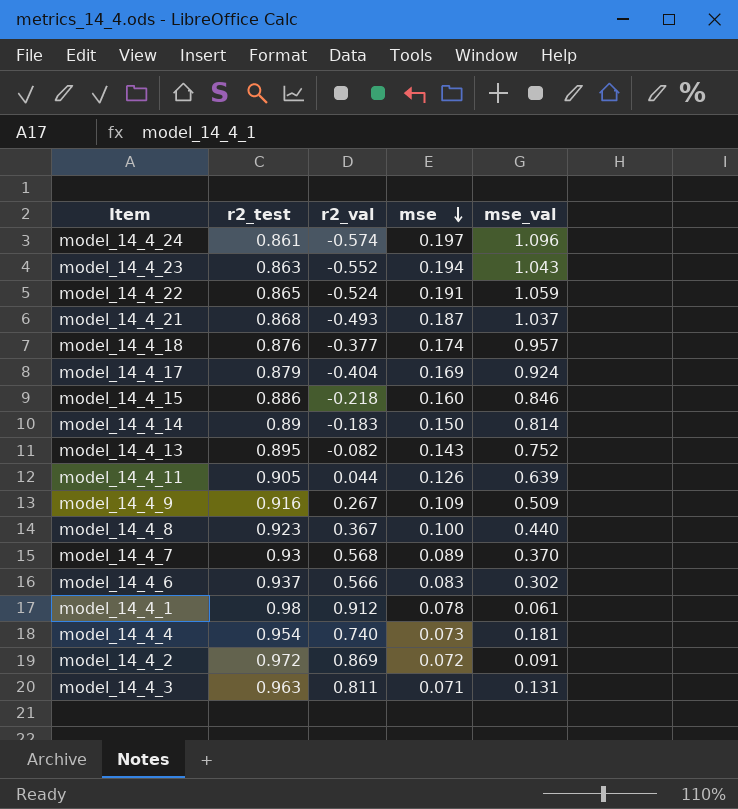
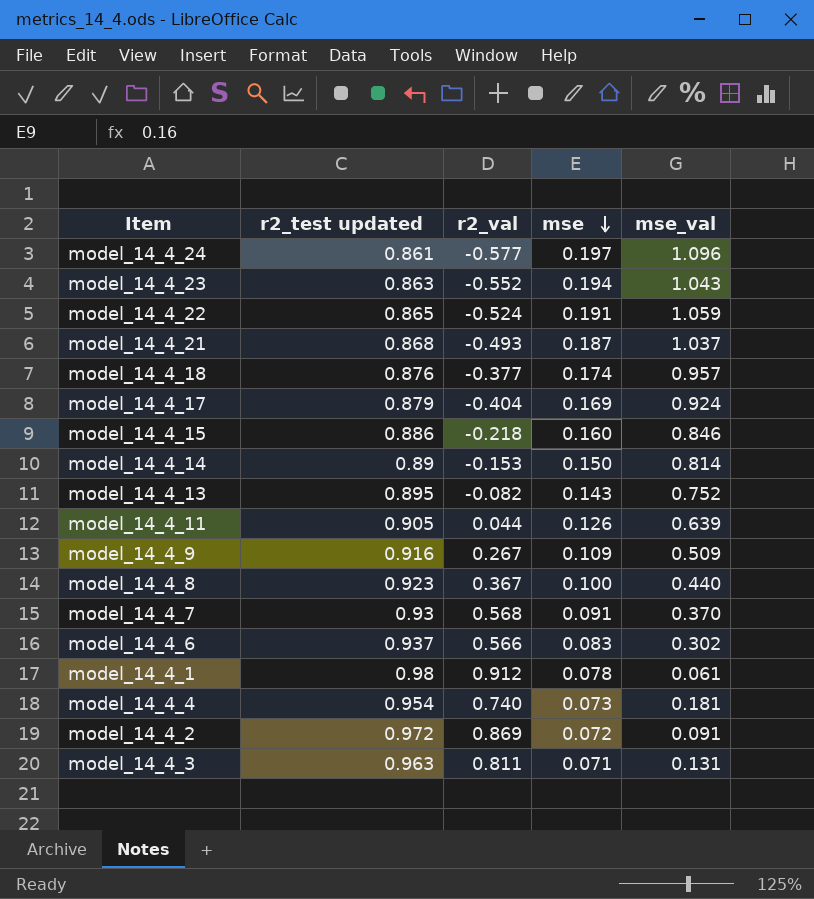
column name: r2_test -> r2_test updated
model_14_4_24 | r2_val: -0.574 -> -0.577
model_14_4_14 | r2_val: -0.183 -> -0.153
model_14_4_7 | mse: 0.089 -> 0.091

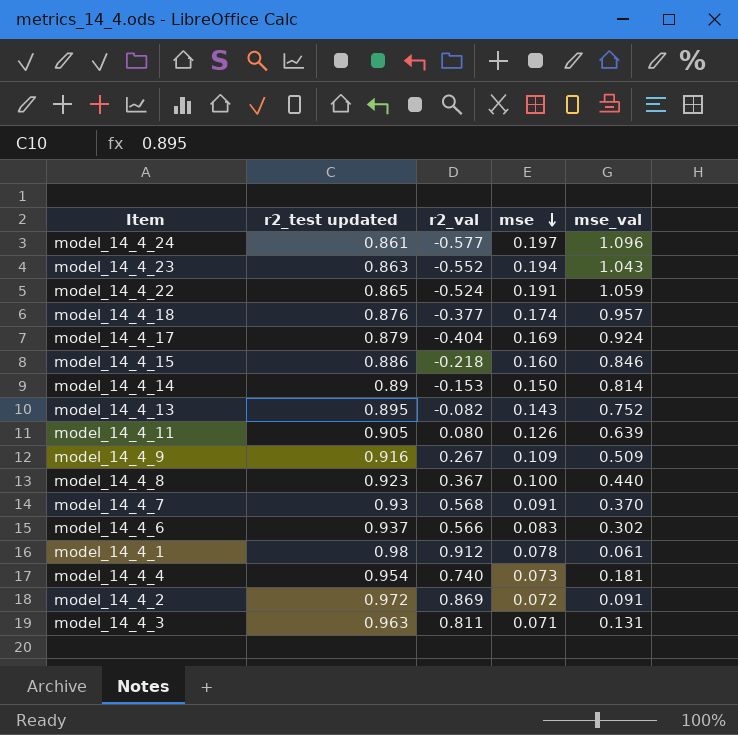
row model_14_4_21: 0.868 | -0.493 | 0.187 | 1.037 -> none
model_14_4_11 | r2_val: 0.044 -> 0.080

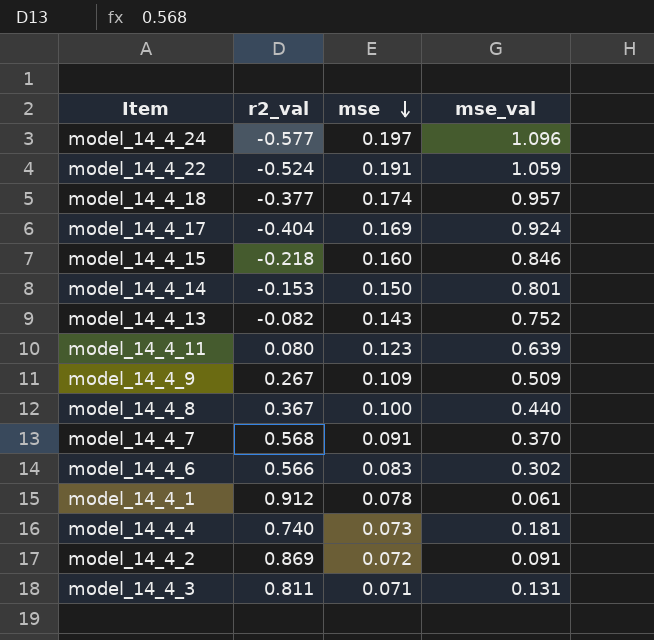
column r2_test updated | position: 2 -> none
row model_14_4_23: 0.863 | -0.552 | 0.194 | 1.043 -> none
model_14_4_14 | mse_val: 0.814 -> 0.801
model_14_4_11 | mse: 0.126 -> 0.123

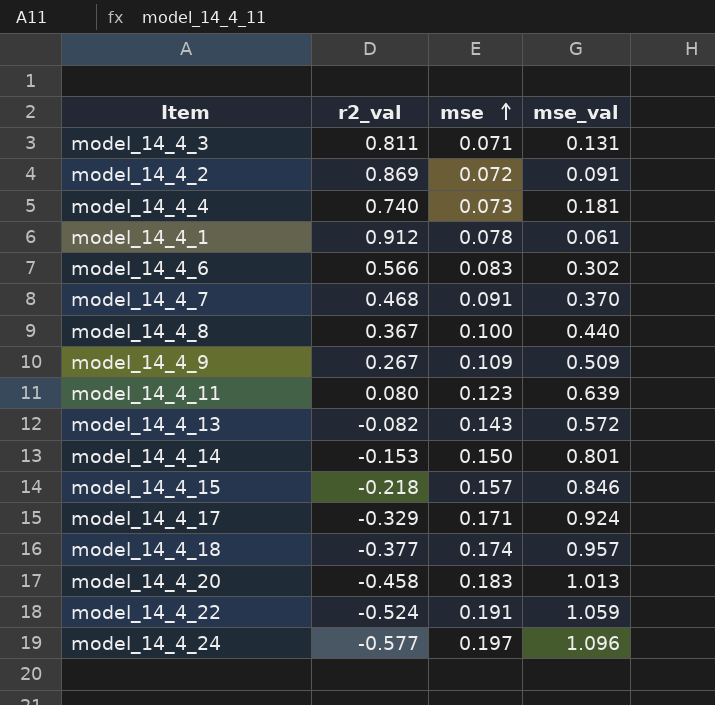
row order: mse descending -> mse ascending
model_14_4_7 | r2_val: 0.568 -> 0.468
model_14_4_13 | mse_val: 0.752 -> 0.572
model_14_4_15 | mse: 0.160 -> 0.157
model_14_4_17 | r2_val: -0.404 -> -0.329
model_14_4_17 | mse: 0.169 -> 0.171
row model_14_4_20: none -> -0.458 | 0.183 | 1.013

